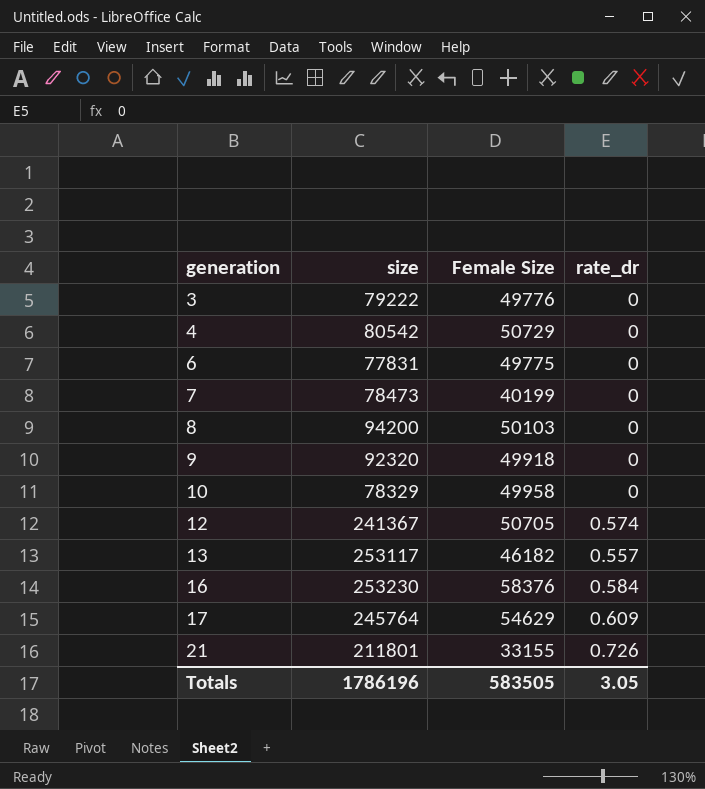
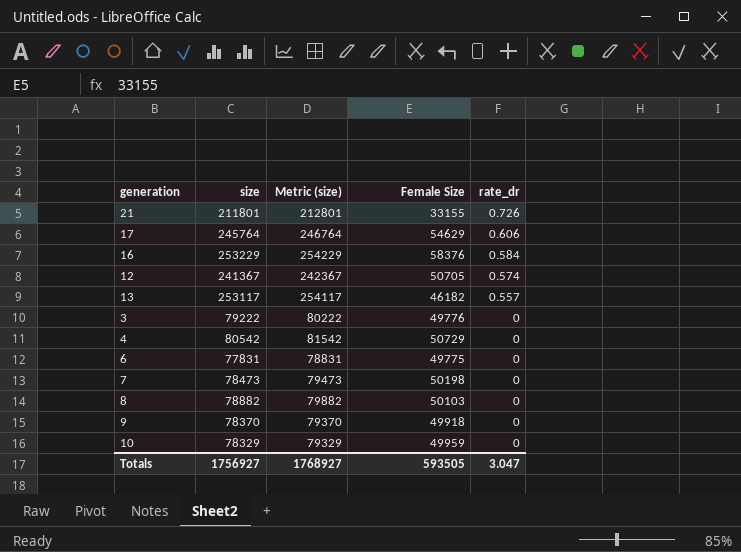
row order: generation ascending -> rate_dr descending
column Metric (size) | formula: none -> [size] + 1000
17 | rate_dr: 0.609 -> 0.606
16 | size: 253230 -> 253229
7 | Female Size: 40199 -> 50198
8 | size: 94200 -> 78882
9 | size: 92320 -> 78370
10 | Female Size: 49958 -> 49959
Totals | size: 1786196 -> 1756927
Totals | Female Size: 583505 -> 593505
Totals | rate_dr: 3.05 -> 3.047

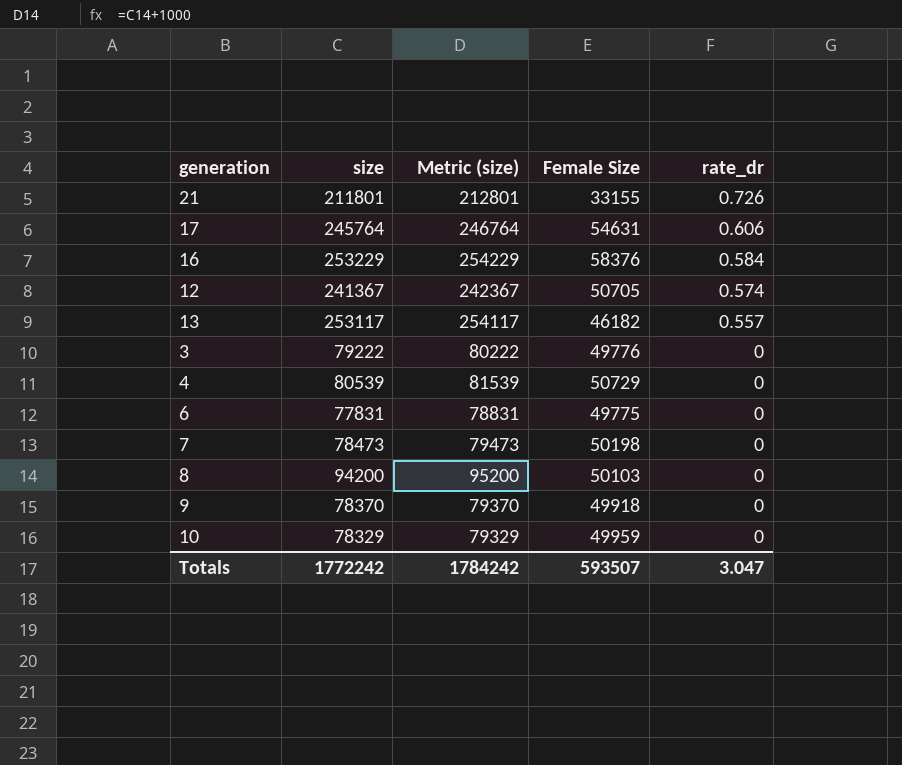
17 | Female Size: 54629 -> 54631
4 | size: 80542 -> 80539
4 | Metric (size): 81542 -> 81539
8 | size: 78882 -> 94200
8 | Metric (size): 79882 -> 95200
Totals | size: 1756927 -> 1772242
Totals | Metric (size): 1768927 -> 1784242
Totals | Female Size: 593505 -> 593507

